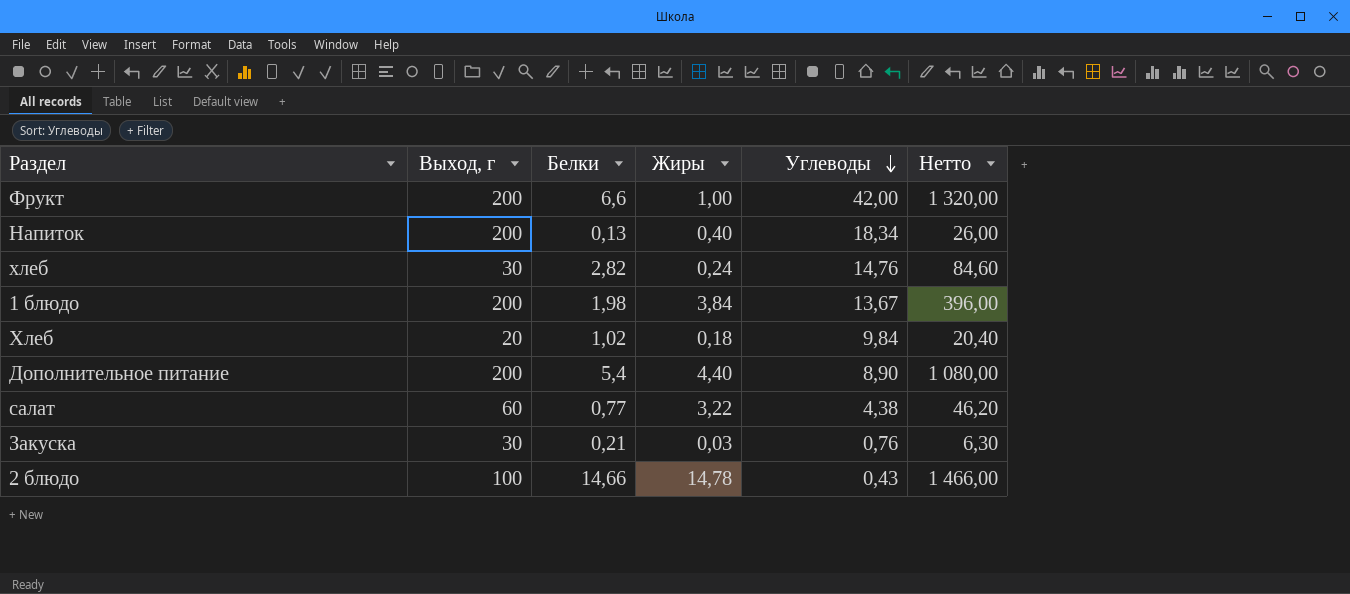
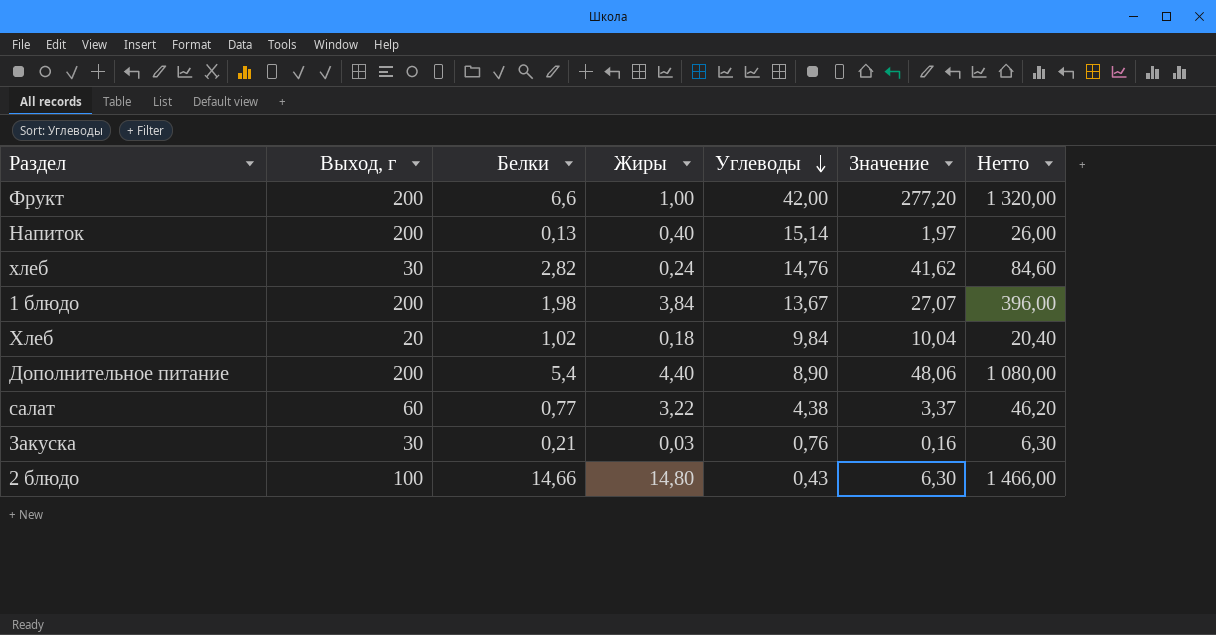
column Значение | formula: none -> [Белки] * [Углеводы]
Напиток | Углеводы: 18,34 -> 15,14
2 блюдо | Жиры: 14,78 -> 14,80

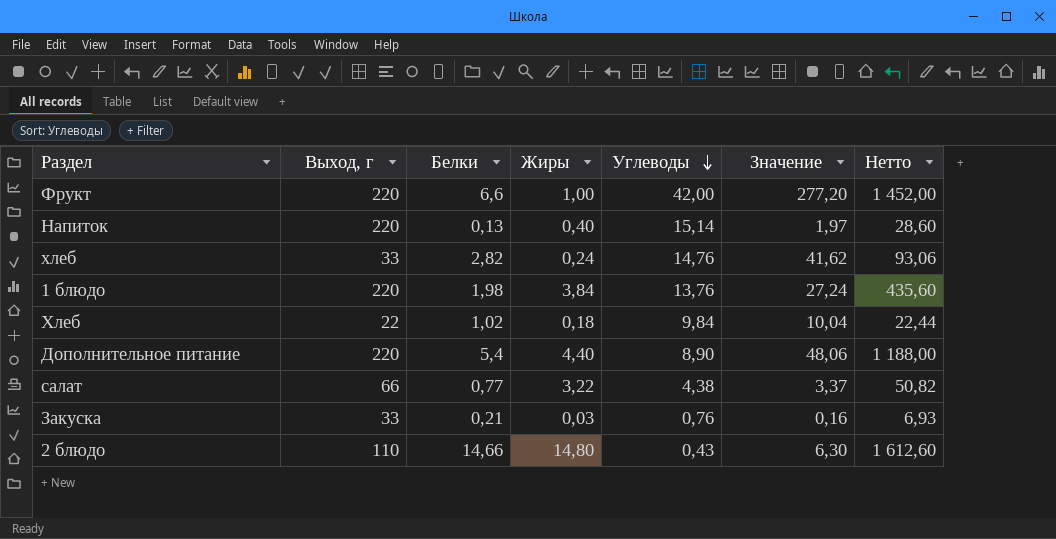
Фрукт | Выход, г: 200 -> 220
Фрукт | Нетто: 1 320,00 -> 1 452,00
Напиток | Выход, г: 200 -> 220
Напиток | Нетто: 26,00 -> 28,60
хлеб | Выход, г: 30 -> 33
хлеб | Нетто: 84,60 -> 93,06
1 блюдо | Выход, г: 200 -> 220
1 блюдо | Углеводы: 13,67 -> 13,76
1 блюдо | Значение: 27,07 -> 27,24
1 блюдо | Нетто: 396,00 -> 435,60
Хлеб | Выход, г: 20 -> 22
Хлеб | Нетто: 20,40 -> 22,44
Дополнительное питание | Выход, г: 200 -> 220
Дополнительное питание | Нетто: 1 080,00 -> 1 188,00
салат | Выход, г: 60 -> 66
салат | Нетто: 46,20 -> 50,82
Закуска | Выход, г: 30 -> 33
Закуска | Нетто: 6,30 -> 6,93
2 блюдо | Выход, г: 100 -> 110
2 блюдо | Нетто: 1 466,00 -> 1 612,60

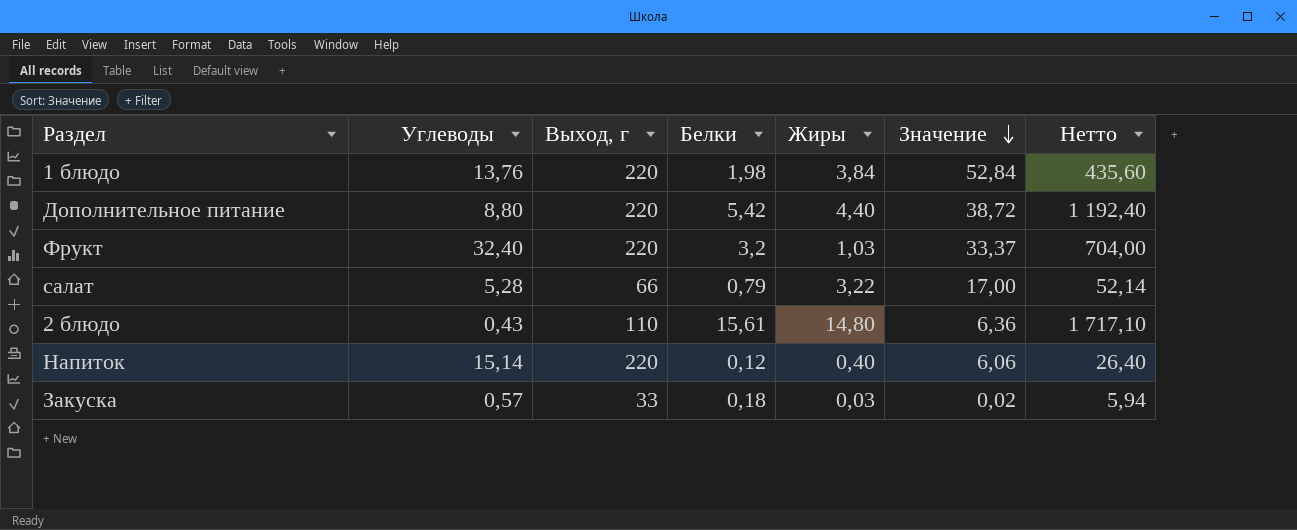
row order: Углеводы descending -> Значение descending
column Углеводы | position: 5 -> 2
column Значение | formula: [Белки] * [Углеводы] -> [Углеводы] * [Жиры]
row хлеб: 33 | 2,82 | 0,24 | 14,76 | 41,62 | 93,06 -> none
row Хлеб: 22 | 1,02 | 0,18 | 9,84 | 10,04 | 22,44 -> none
Дополнительное питание | Углеводы: 8,90 -> 8,80
Дополнительное питание | Белки: 5,4 -> 5,42
Дополнительное питание | Нетто: 1 188,00 -> 1 192,40
Фрукт | Углеводы: 42,00 -> 32,40
Фрукт | Белки: 6,6 -> 3,2
Фрукт | Жиры: 1,00 -> 1,03
Фрукт | Нетто: 1 452,00 -> 704,00
салат | Углеводы: 4,38 -> 5,28
салат | Белки: 0,77 -> 0,79
салат | Нетто: 50,82 -> 52,14
2 блюдо | Белки: 14,66 -> 15,61
2 блюдо | Нетто: 1 612,60 -> 1 717,10
Напиток | Белки: 0,13 -> 0,12
Напиток | Нетто: 28,60 -> 26,40
Закуска | Углеводы: 0,76 -> 0,57
Закуска | Белки: 0,21 -> 0,18
Закуска | Нетто: 6,93 -> 5,94

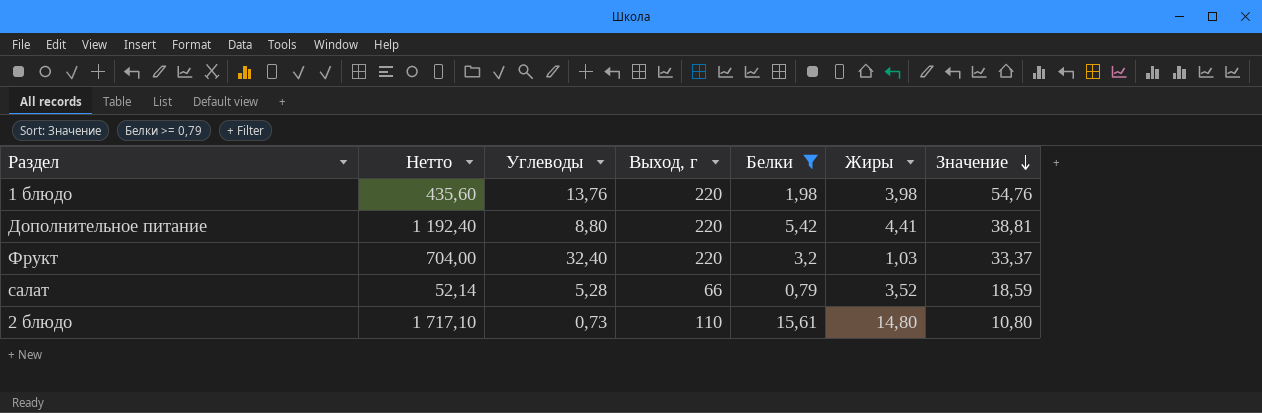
filter: none -> Белки >= 0,79
column Нетто | position: 7 -> 2
1 блюдо | Жиры: 3,84 -> 3,98
1 блюдо | Значение: 52,84 -> 54,76
Дополнительное питание | Жиры: 4,40 -> 4,41
Дополнительное питание | Значение: 38,72 -> 38,81
салат | Жиры: 3,22 -> 3,52
салат | Значение: 17,00 -> 18,59
2 блюдо | Углеводы: 0,43 -> 0,73
2 блюдо | Значение: 6,36 -> 10,80

